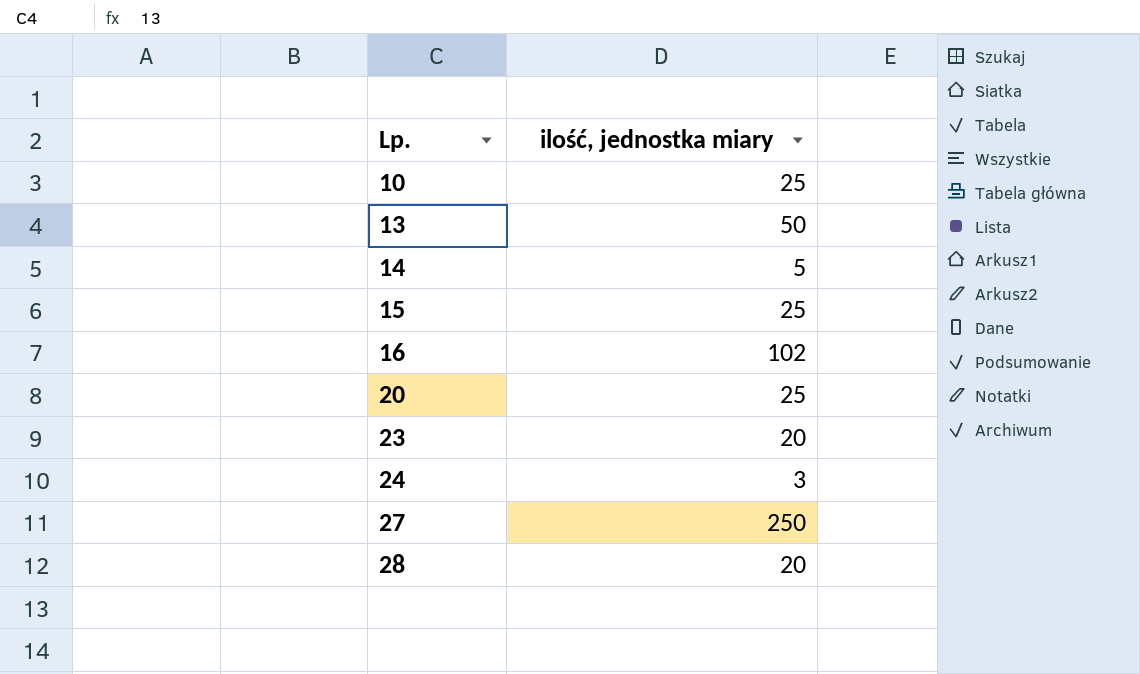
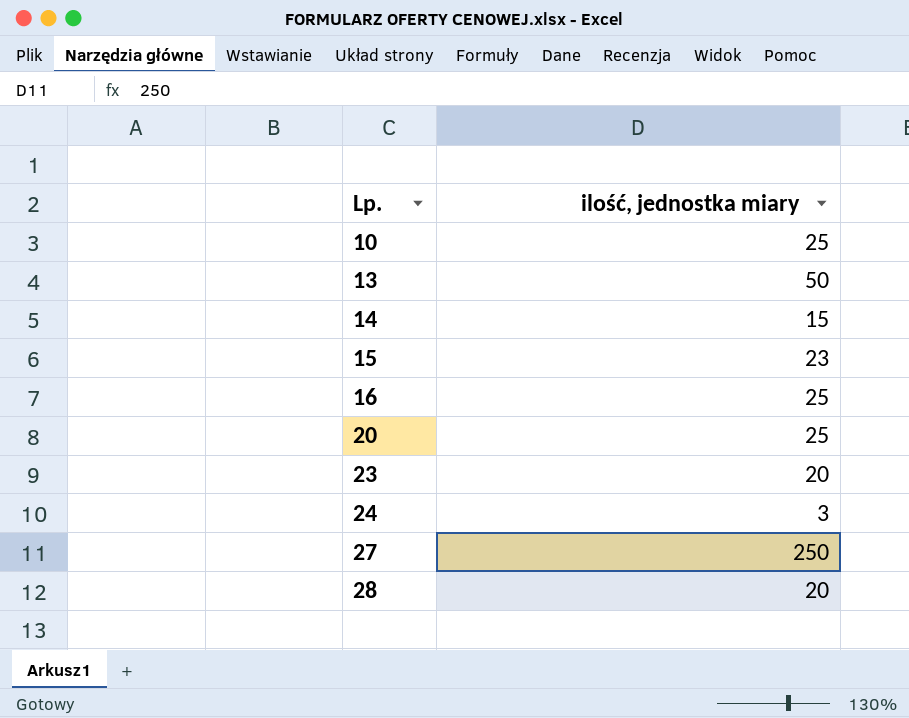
14 | ilość, jednostka miary: 5 -> 15
15 | ilość, jednostka miary: 25 -> 23
16 | ilość, jednostka miary: 102 -> 25

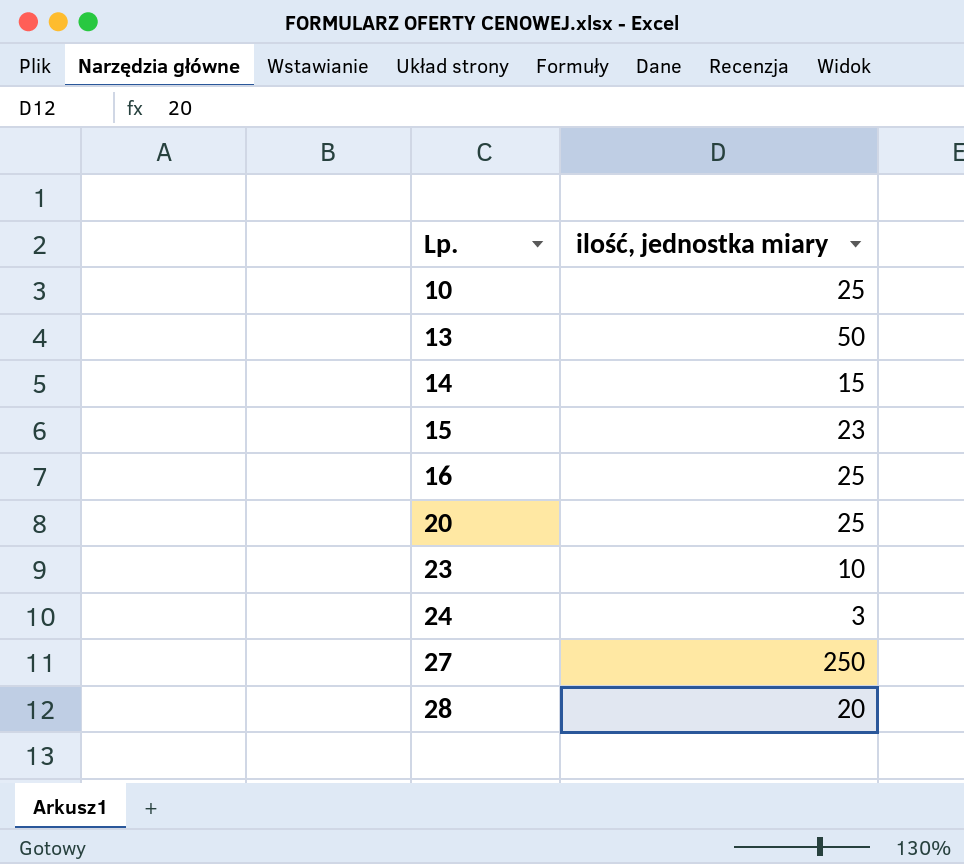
23 | ilość, jednostka miary: 20 -> 10

